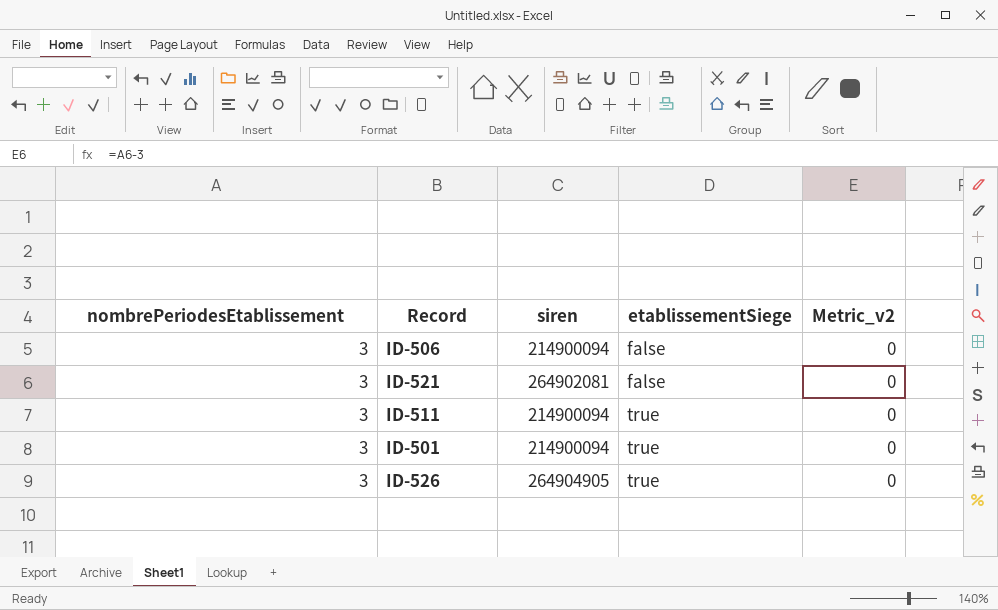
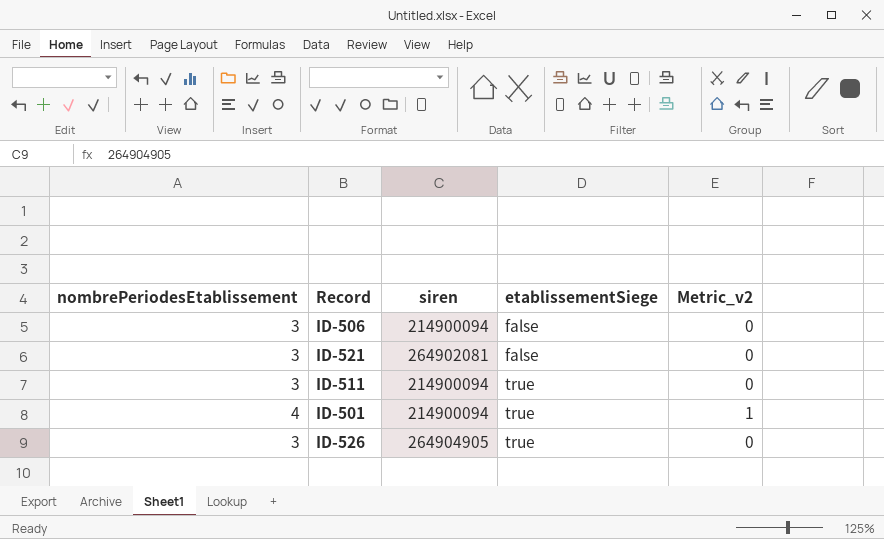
ID-501 | nombrePeriodesEtablissement: 3 -> 4
ID-501 | Metric_v2: 0 -> 1

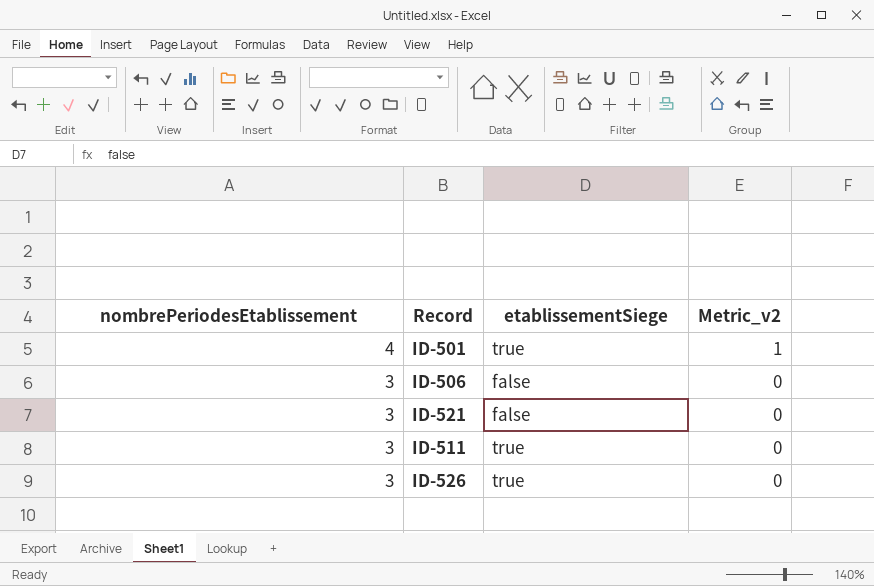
row order: etablissementSiege ascending -> nombrePeriodesEtablissement descending
column siren | position: 3 -> none

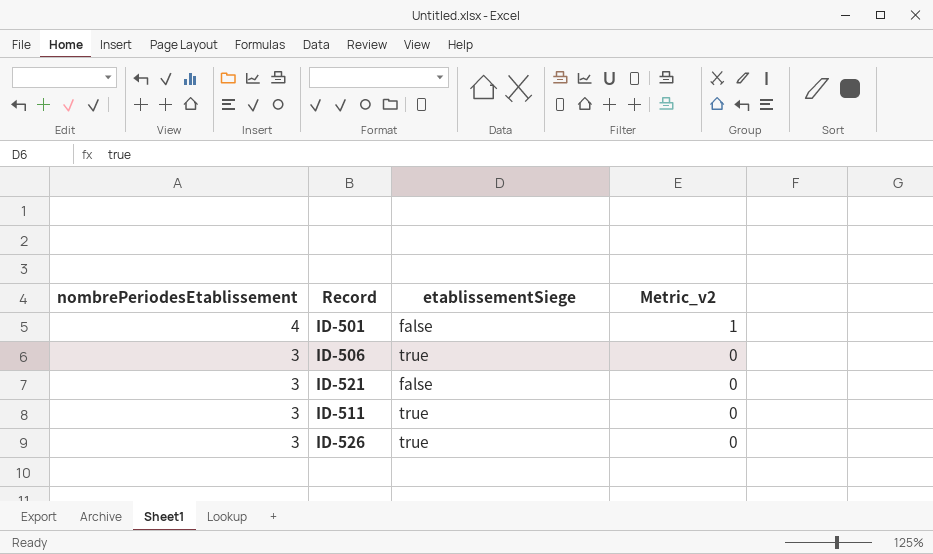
ID-501 | etablissementSiege: true -> false
ID-506 | etablissementSiege: false -> true

